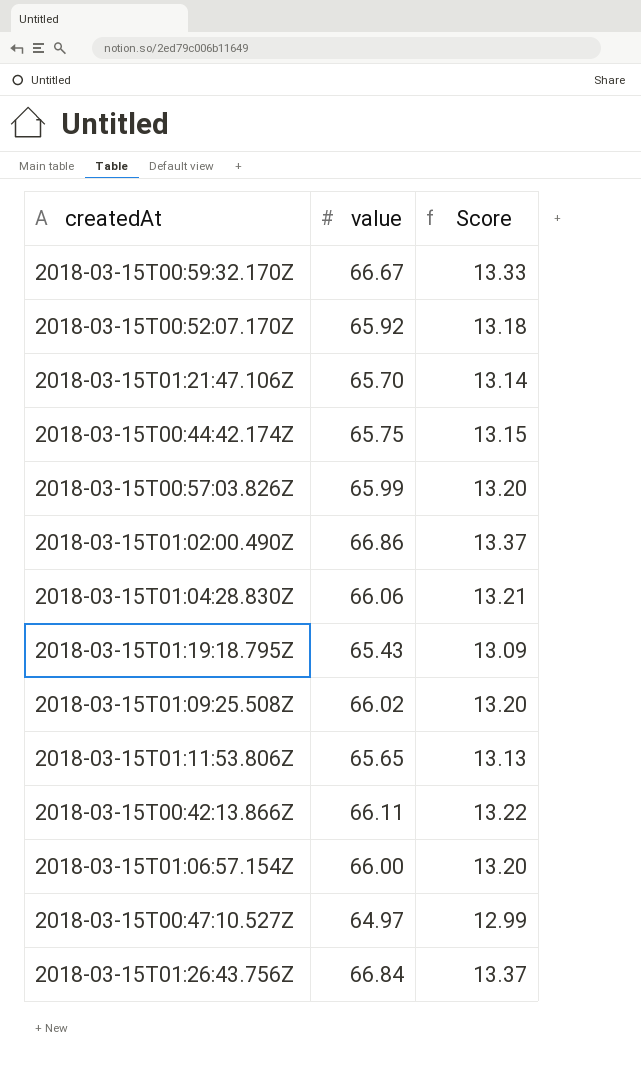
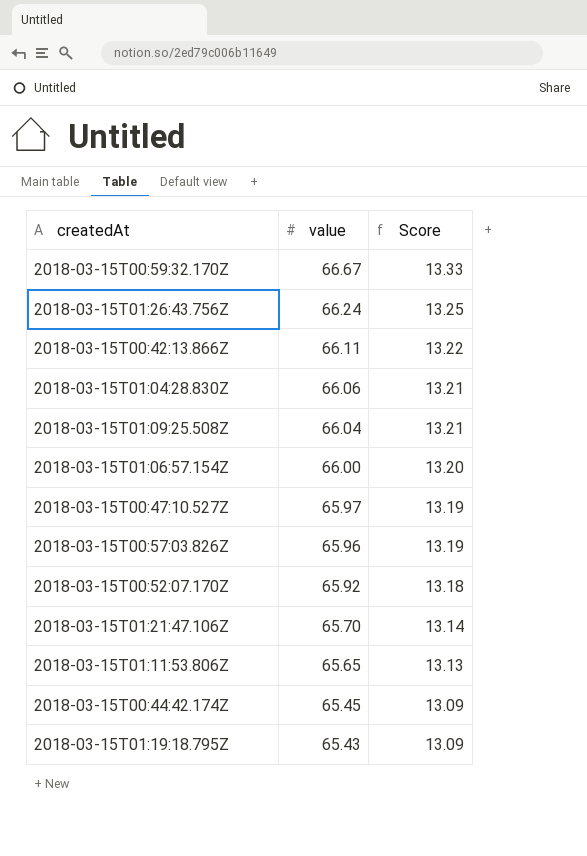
row order: none -> value descending
row 2018-03-15T01:02:00.490Z: 66.86 | 13.37 -> none
2018-03-15T01:26:43.756Z | value: 66.84 -> 66.24
2018-03-15T01:26:43.756Z | Score: 13.37 -> 13.25
2018-03-15T01:09:25.508Z | value: 66.02 -> 66.04
2018-03-15T01:09:25.508Z | Score: 13.20 -> 13.21
2018-03-15T00:47:10.527Z | value: 64.97 -> 65.97
2018-03-15T00:47:10.527Z | Score: 12.99 -> 13.19
2018-03-15T00:57:03.826Z | value: 65.99 -> 65.96
2018-03-15T00:57:03.826Z | Score: 13.20 -> 13.19
2018-03-15T00:44:42.174Z | value: 65.75 -> 65.45
2018-03-15T00:44:42.174Z | Score: 13.15 -> 13.09

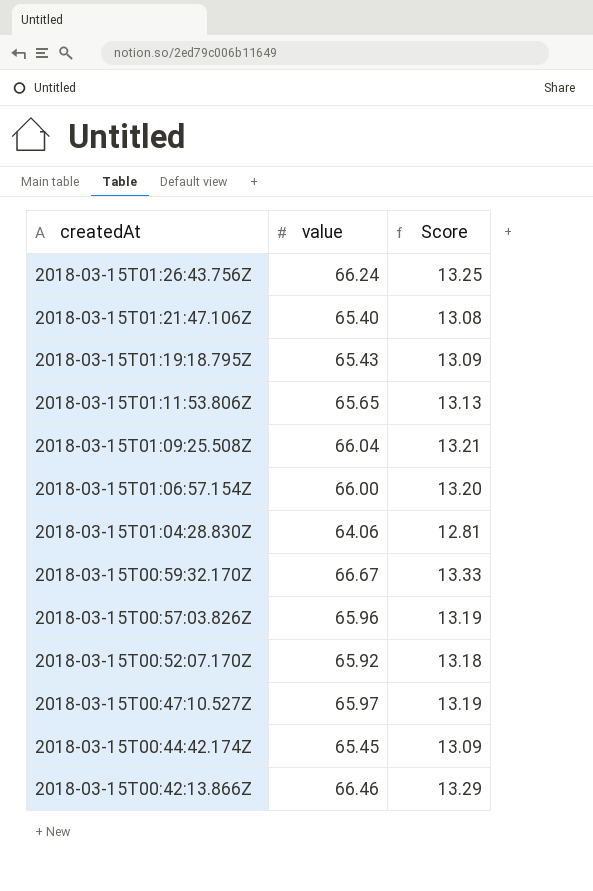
row order: value descending -> createdAt descending
2018-03-15T01:21:47.106Z | value: 65.70 -> 65.40
2018-03-15T01:21:47.106Z | Score: 13.14 -> 13.08
2018-03-15T01:04:28.830Z | value: 66.06 -> 64.06
2018-03-15T01:04:28.830Z | Score: 13.21 -> 12.81
2018-03-15T00:42:13.866Z | value: 66.11 -> 66.46
2018-03-15T00:42:13.866Z | Score: 13.22 -> 13.29

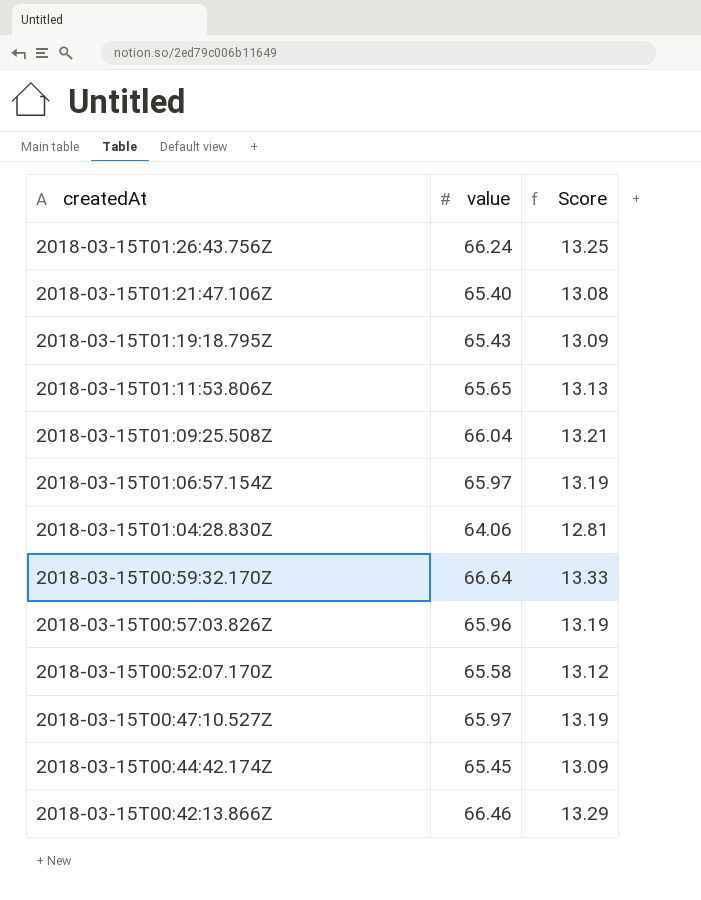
2018-03-15T01:06:57.154Z | value: 66.00 -> 65.97
2018-03-15T01:06:57.154Z | Score: 13.20 -> 13.19
2018-03-15T00:59:32.170Z | value: 66.67 -> 66.64
2018-03-15T00:52:07.170Z | value: 65.92 -> 65.58
2018-03-15T00:52:07.170Z | Score: 13.18 -> 13.12

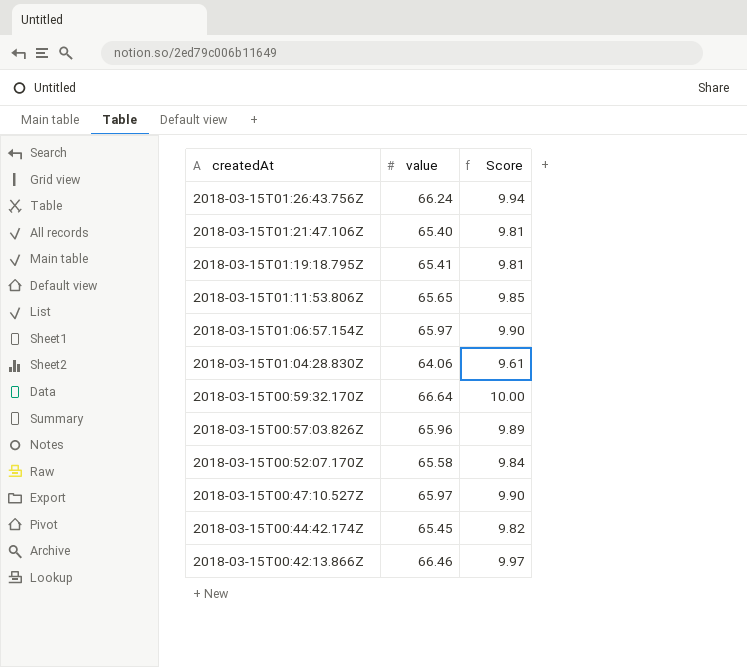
column Score | formula: [value] * 0.2 -> [value] * 0.15
row 2018-03-15T01:09:25.508Z: 66.04 | 13.21 -> none
2018-03-15T01:19:18.795Z | value: 65.43 -> 65.41

